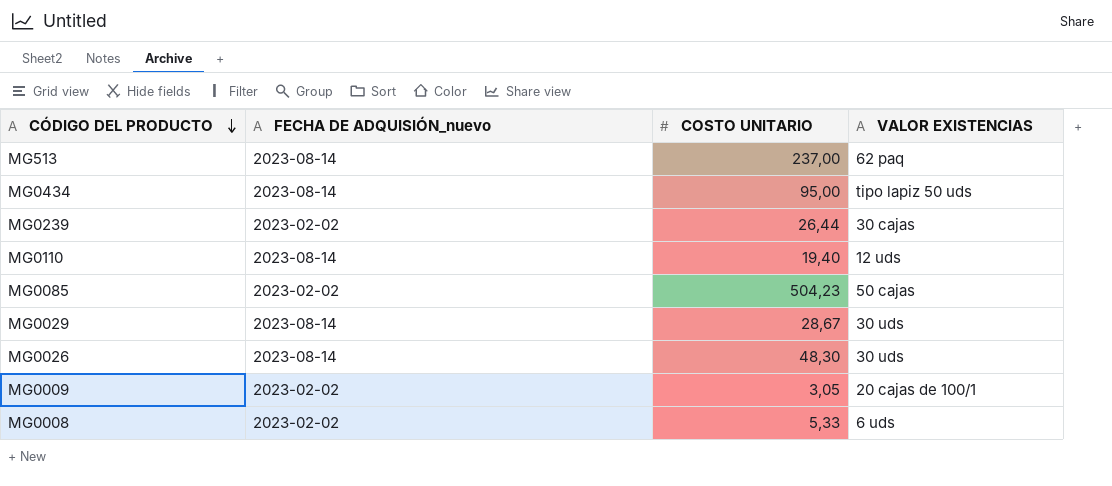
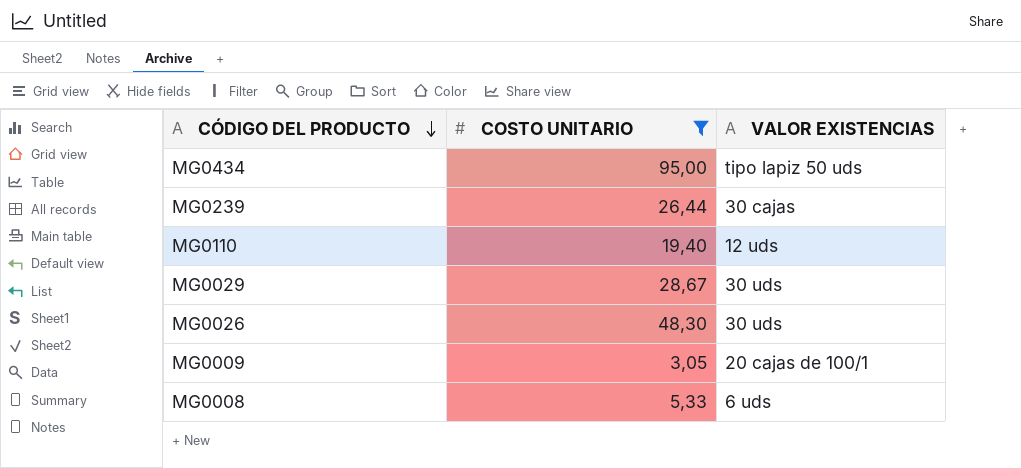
filter: none -> COSTO UNITARIO <= 95,00
column FECHA DE ADQUISIÓN_nuevo | position: 2 -> none

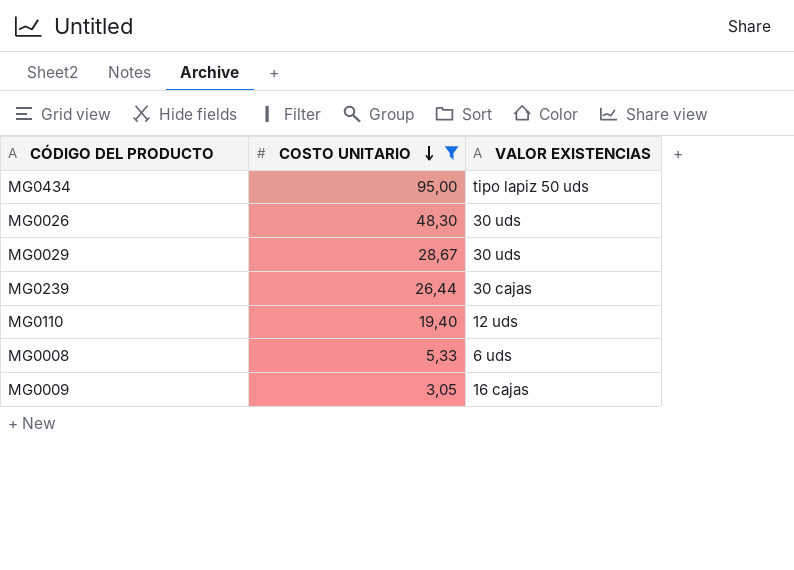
row order: CÓDIGO DEL PRODUCTO descending -> COSTO UNITARIO descending
MG0009 | VALOR EXISTENCIAS: 20 cajas de 100/1 -> 16 cajas

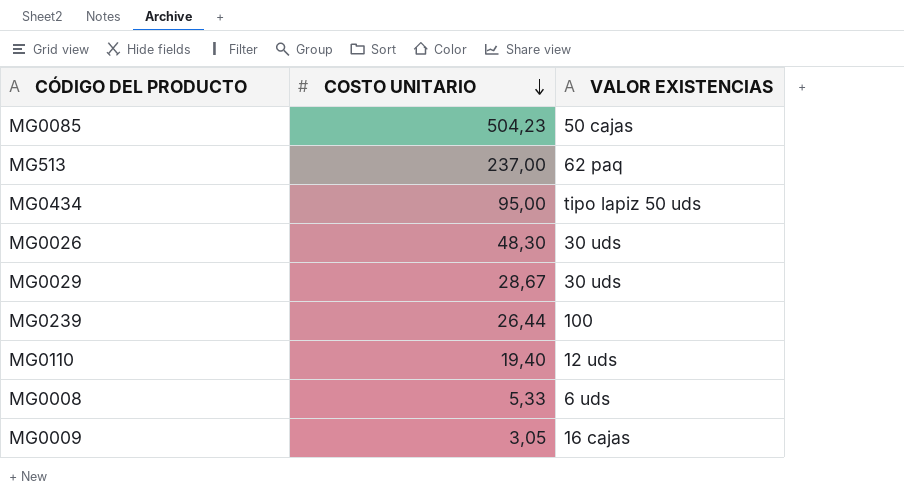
filter: COSTO UNITARIO <= 95,00 -> none
MG0239 | VALOR EXISTENCIAS: 30 cajas -> 100

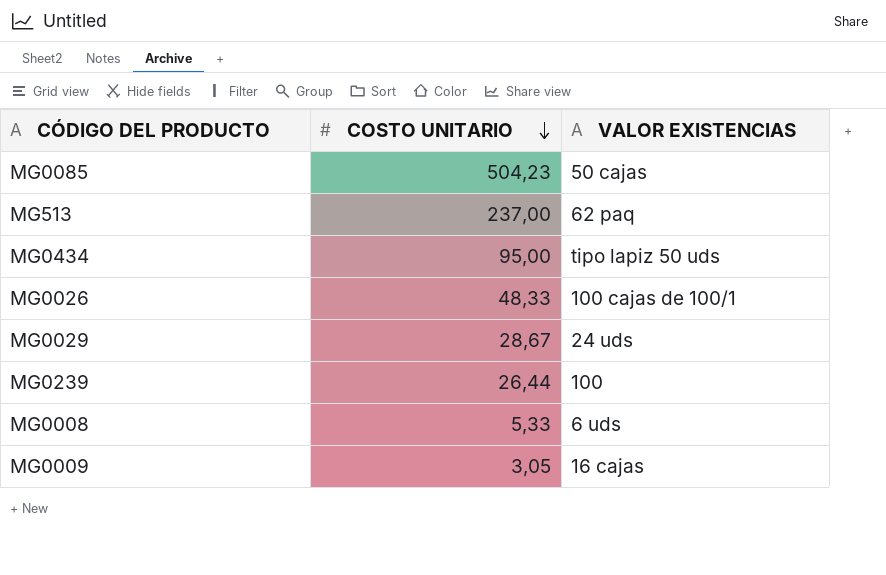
row MG0110: 19,40 | 12 uds -> none
MG0026 | COSTO UNITARIO: 48,30 -> 48,33
MG0026 | VALOR EXISTENCIAS: 30 uds -> 100 cajas de 100/1
MG0029 | VALOR EXISTENCIAS: 30 uds -> 24 uds

